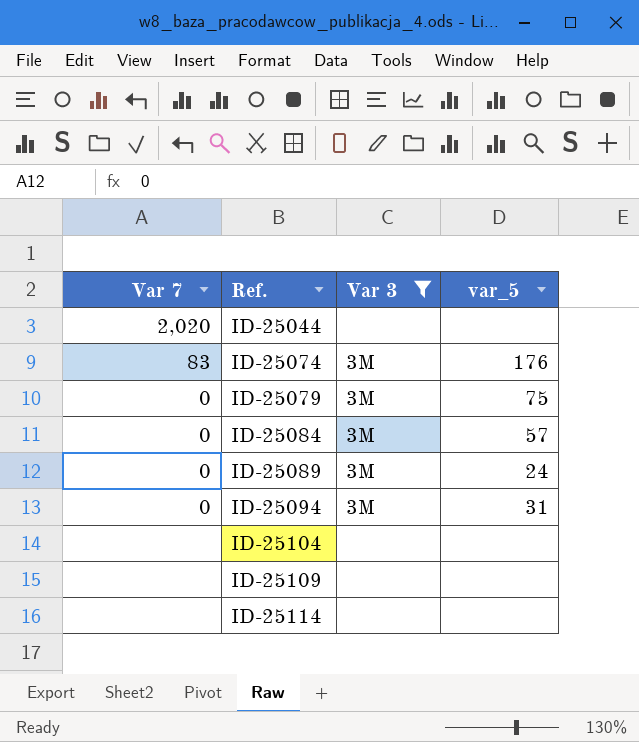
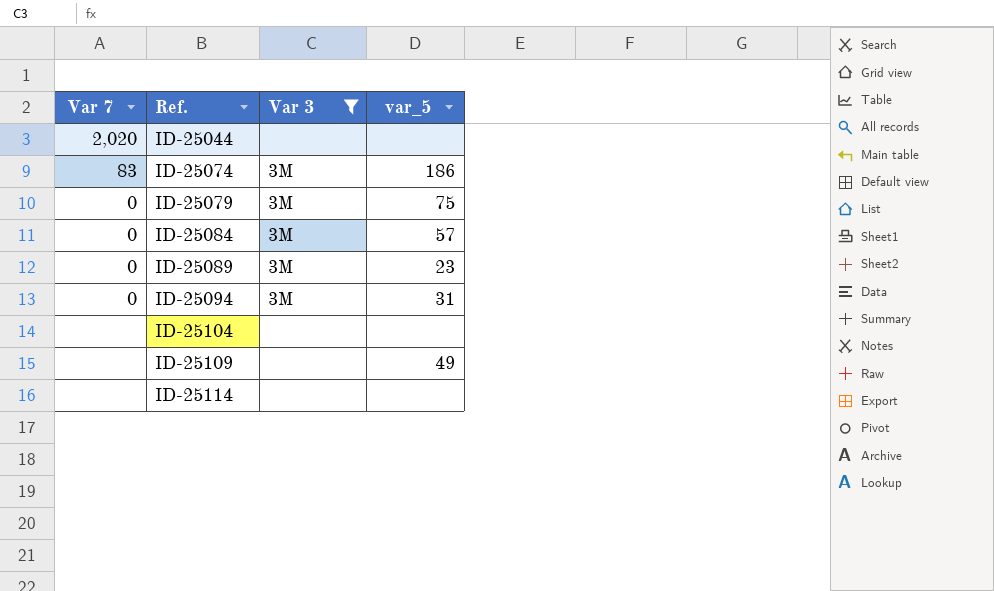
ID-25074 | var_5: 176 -> 186
ID-25089 | var_5: 24 -> 23
ID-25109 | var_5: none -> 49

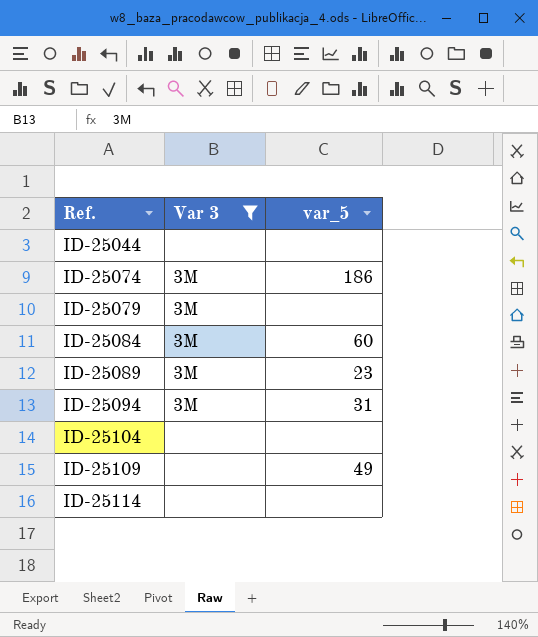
column Var 7 | position: 1 -> none
ID-25079 | var_5: 75 -> none
ID-25084 | var_5: 57 -> 60

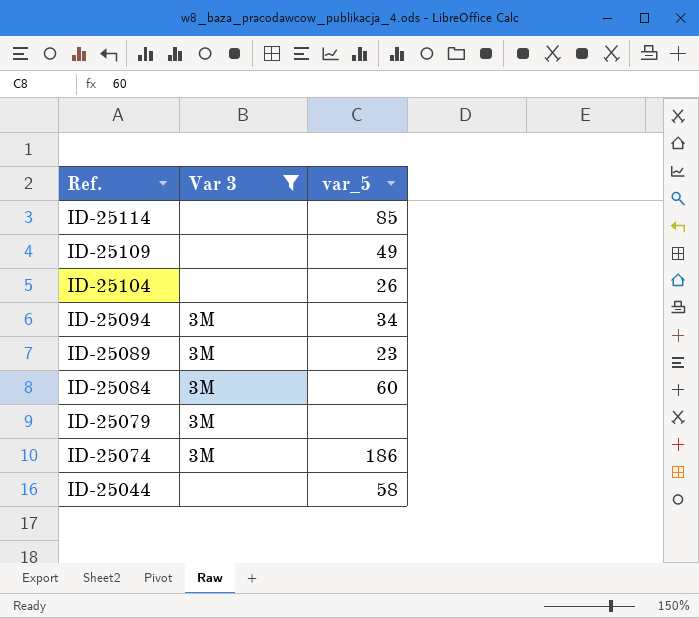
row order: Ref. ascending -> Ref. descending
ID-25114 | var_5: none -> 85
ID-25104 | var_5: none -> 26
ID-25094 | var_5: 31 -> 34
ID-25044 | var_5: none -> 58

